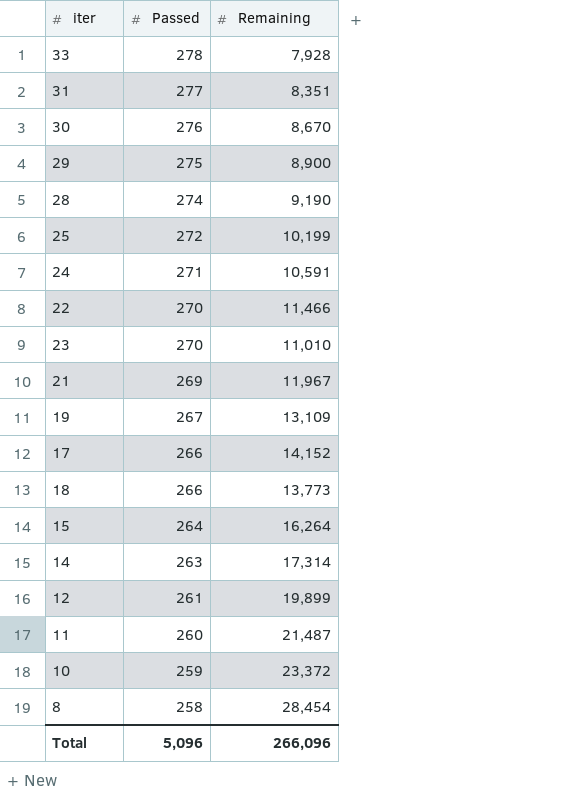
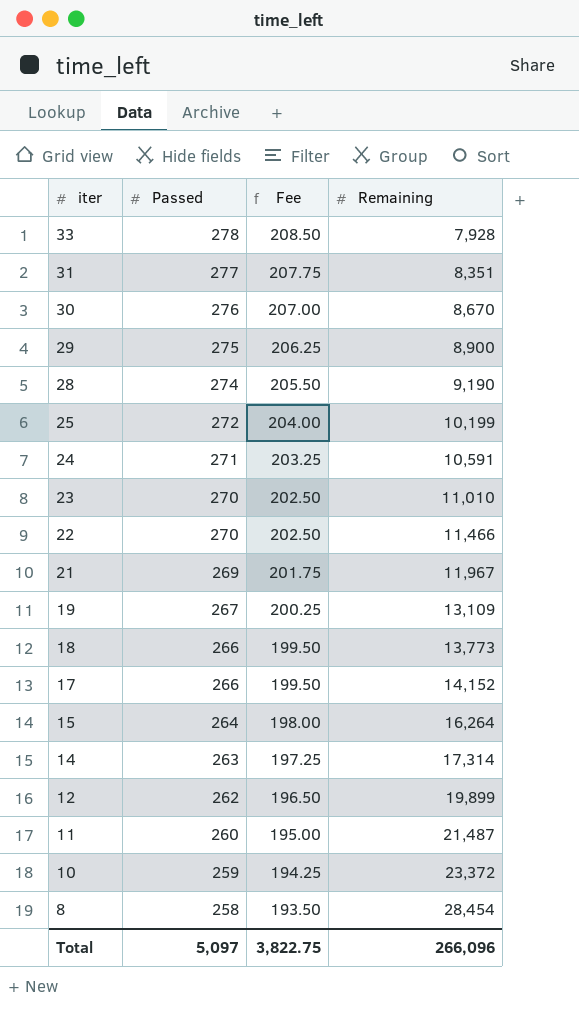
row order: Passed descending -> iter descending
column Fee | formula: none -> [Passed] * 0.75
12 | Passed: 261 -> 262
Total | Passed: 5,096 -> 5,097

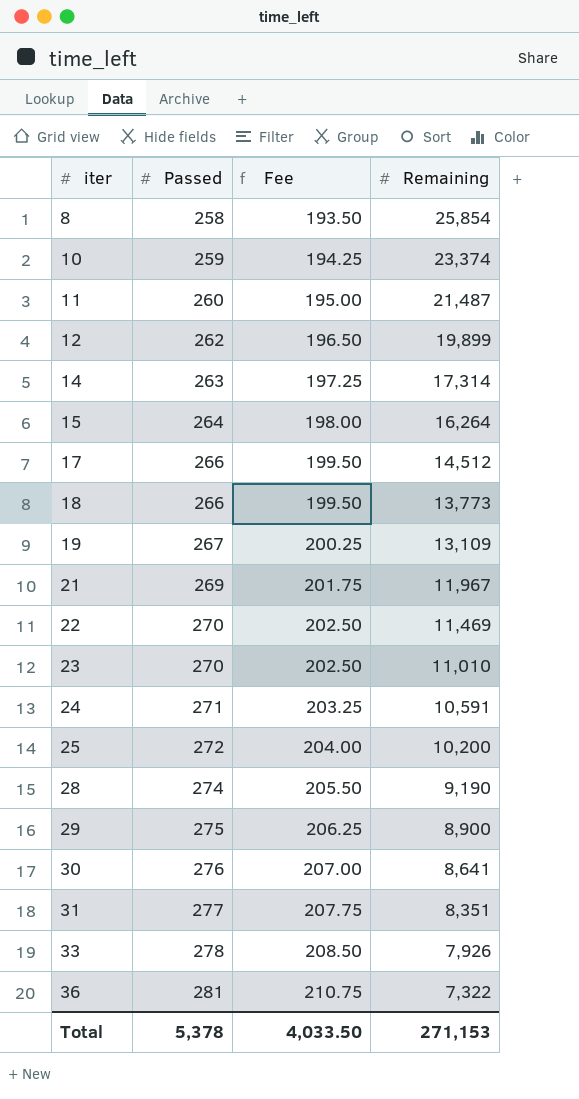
row order: iter descending -> iter ascending
8 | Remaining: 28,454 -> 25,854
10 | Remaining: 23,372 -> 23,374
17 | Remaining: 14,152 -> 14,512
22 | Remaining: 11,466 -> 11,469
25 | Remaining: 10,199 -> 10,200
30 | Remaining: 8,670 -> 8,641
33 | Remaining: 7,928 -> 7,926
row 36: none -> 281 | 210.75 | 7,322
Total | Passed: 5,097 -> 5,378
Total | Fee: 3,822.75 -> 4,033.50
Total | Remaining: 266,096 -> 271,153

